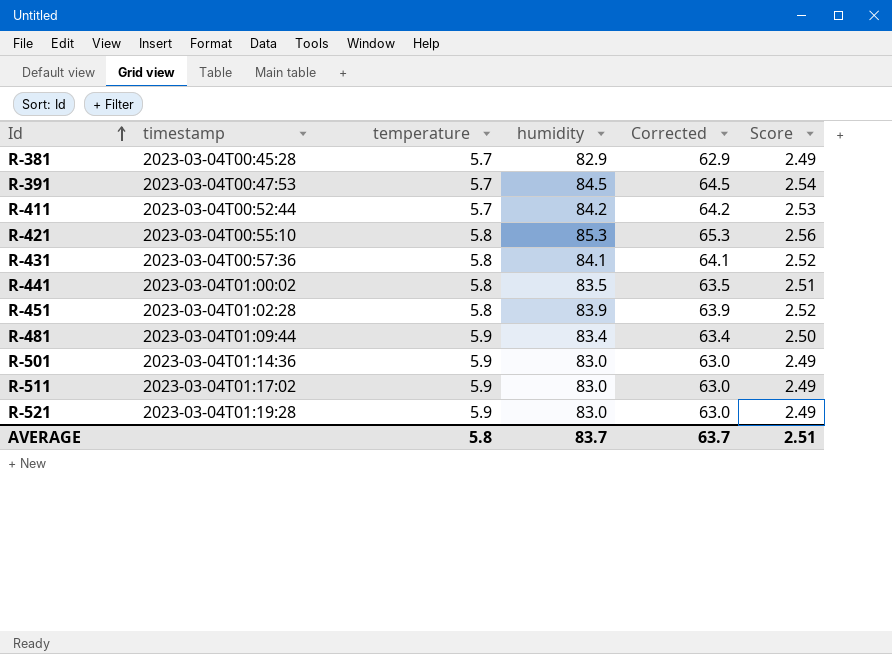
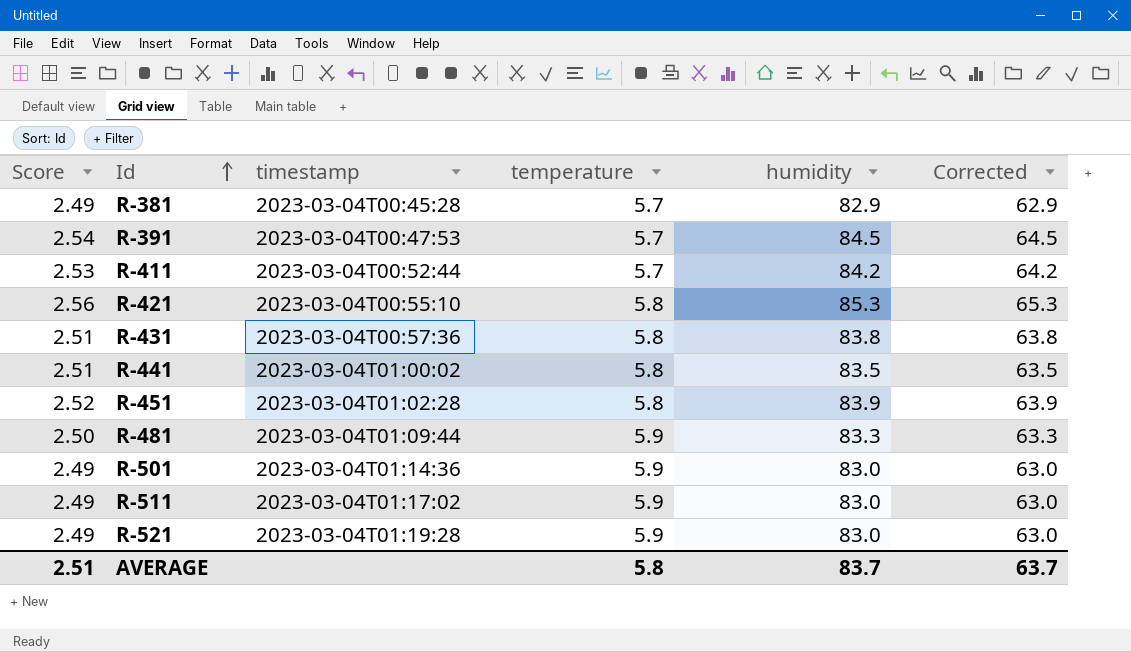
column Score | position: 6 -> 1
R-431 | Score: 2.52 -> 2.51
R-431 | humidity: 84.1 -> 83.8
R-431 | Corrected: 64.1 -> 63.8
R-481 | humidity: 83.4 -> 83.3
R-481 | Corrected: 63.4 -> 63.3

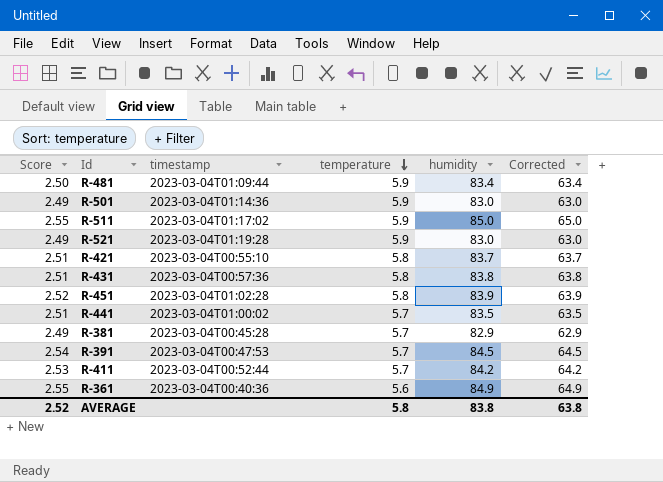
row order: Id ascending -> temperature descending
R-481 | humidity: 83.3 -> 83.4
R-481 | Corrected: 63.3 -> 63.4
R-511 | Score: 2.49 -> 2.55
R-511 | humidity: 83.0 -> 85.0
R-511 | Corrected: 63.0 -> 65.0
R-421 | Score: 2.56 -> 2.51
R-421 | humidity: 85.3 -> 83.7
R-421 | Corrected: 65.3 -> 63.7
R-441 | temperature: 5.8 -> 5.7
row R-361: none -> 2.55 | 2023-03-04T00:40:36 | 5.6 | 84.9 | 64.9
AVERAGE | Score: 2.51 -> 2.52
AVERAGE | humidity: 83.7 -> 83.8
AVERAGE | Corrected: 63.7 -> 63.8

